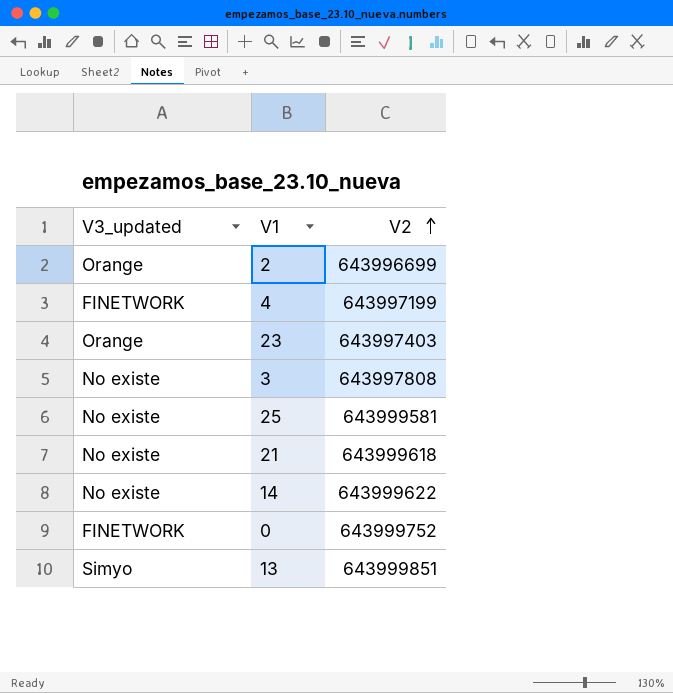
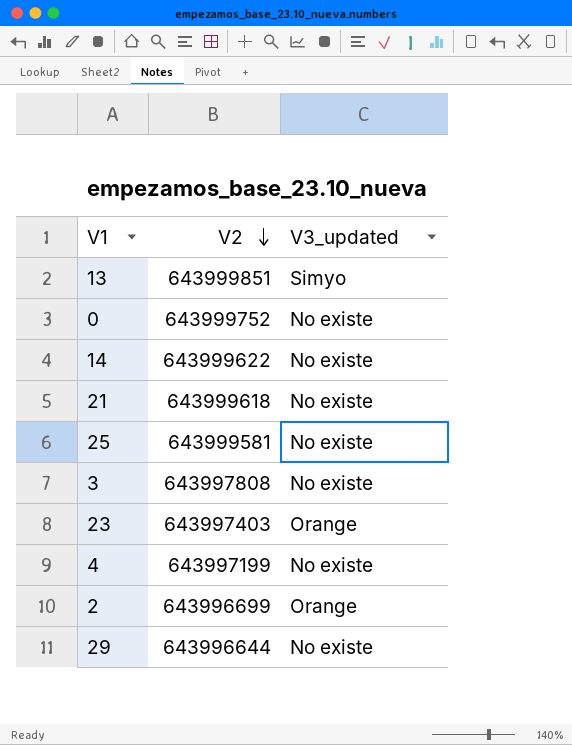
row order: V2 ascending -> V2 descending
column V3_updated | position: 1 -> 3
0 | V3_updated: FINETWORK -> No existe
4 | V3_updated: FINETWORK -> No existe
row 29: none -> 643996644 | No existe

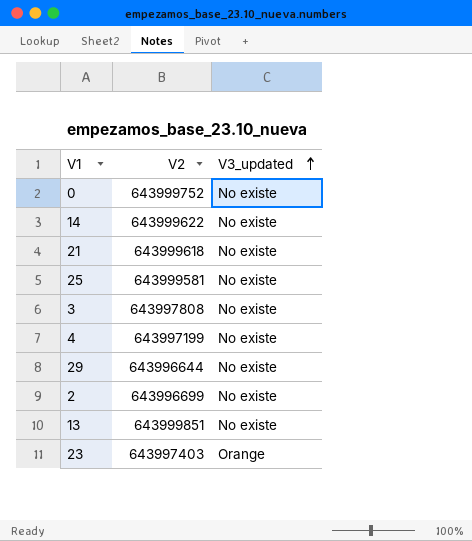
row order: V2 descending -> V3_updated ascending
2 | V3_updated: Orange -> No existe
13 | V3_updated: Simyo -> No existe

